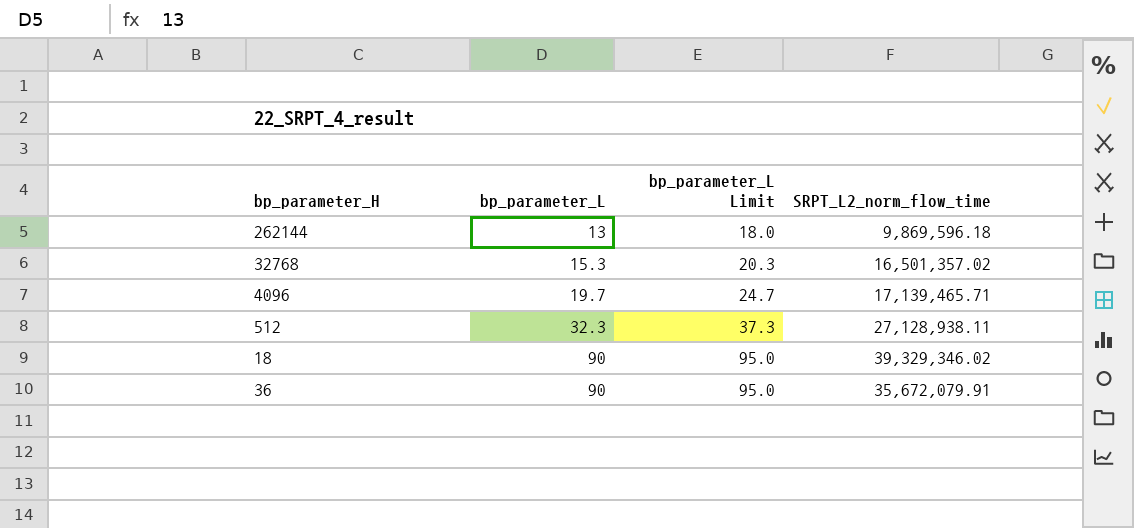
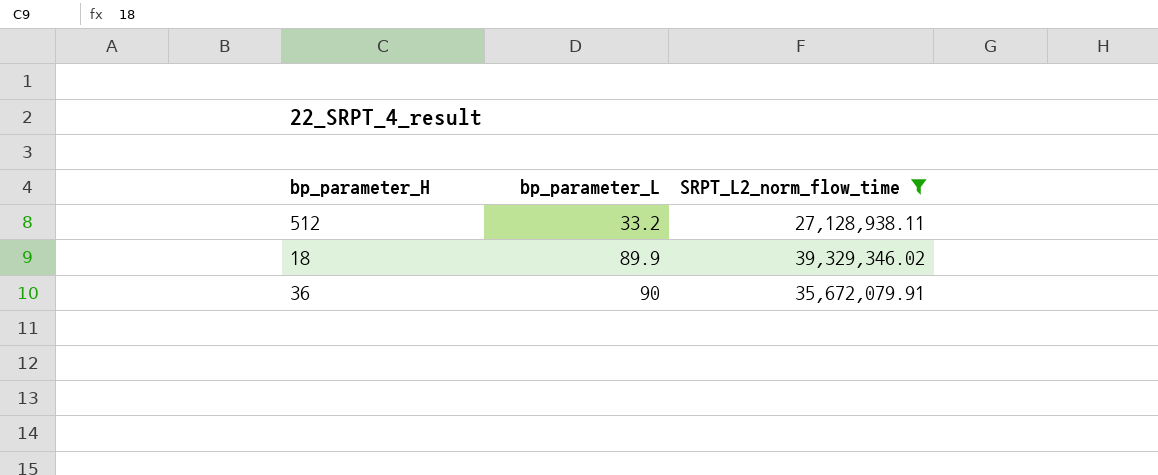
filter: none -> SRPT_L2_norm_flow_time >= 27,128,938.11
column bp_parameter_L Limit | formula: [bp_parameter_L] + 5 -> none
512 | bp_parameter_L: 32.3 -> 33.2
18 | bp_parameter_L: 90 -> 89.9

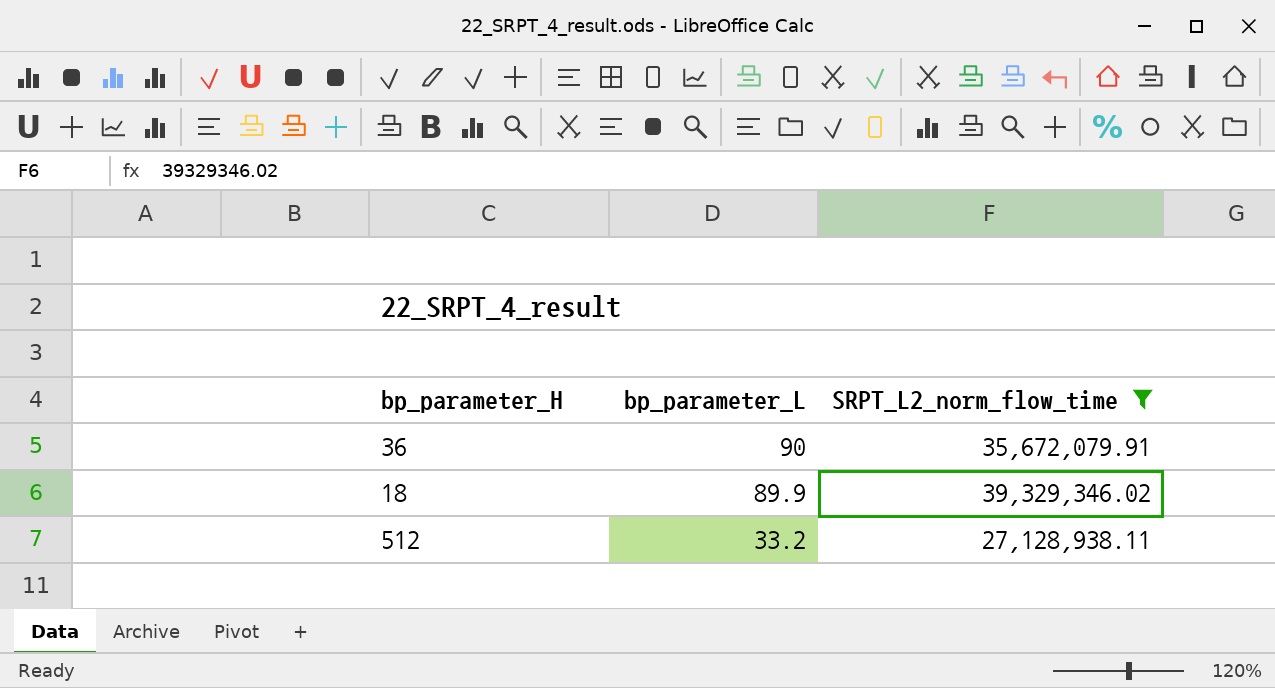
row order: bp_parameter_L ascending -> bp_parameter_L descending

